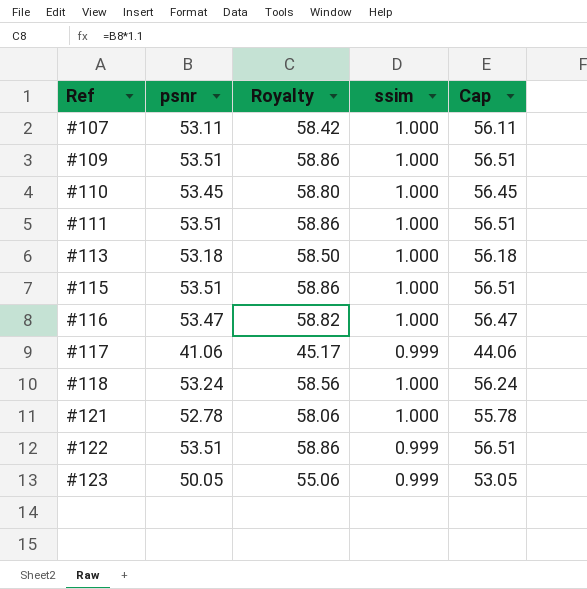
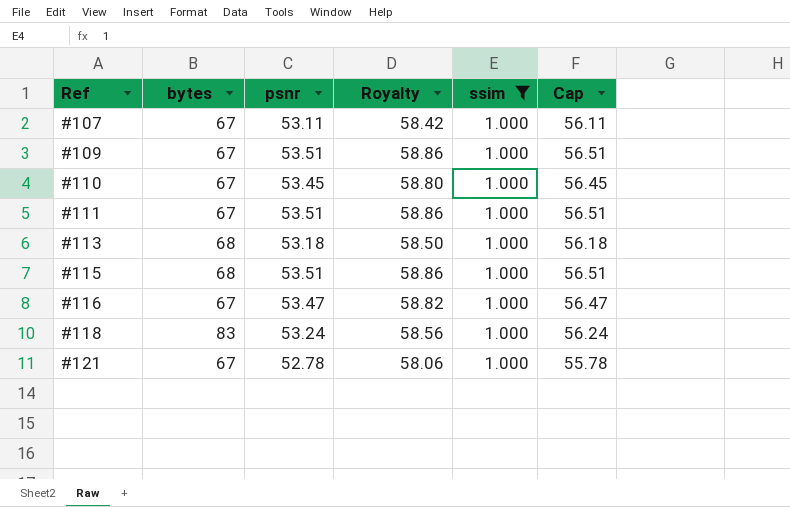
filter: none -> ssim = 1.000
column bytes | position: none -> 2

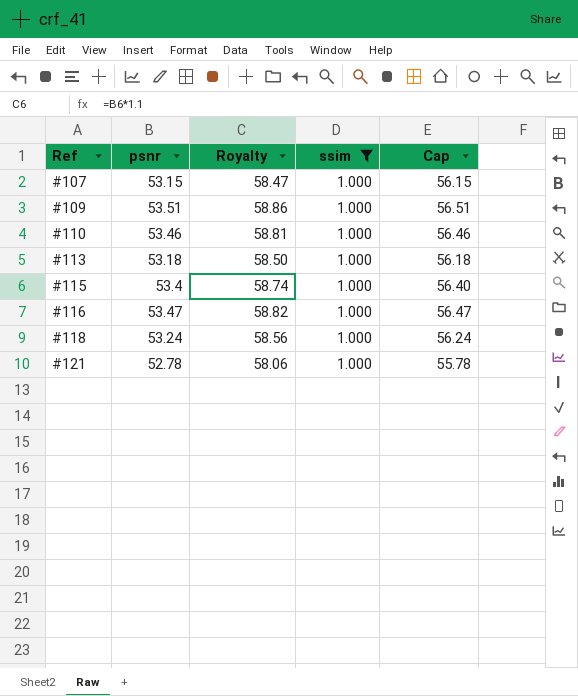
column bytes | position: 2 -> none
row #111: 67 | 53.51 | 58.86 | 1.000 | 56.51 -> none
#107 | psnr: 53.11 -> 53.15
#107 | Royalty: 58.42 -> 58.47
#107 | Cap: 56.11 -> 56.15
#110 | psnr: 53.45 -> 53.46
#110 | Royalty: 58.80 -> 58.81
#110 | Cap: 56.45 -> 56.46
#115 | psnr: 53.51 -> 53.4
#115 | Royalty: 58.86 -> 58.74
#115 | Cap: 56.51 -> 56.40

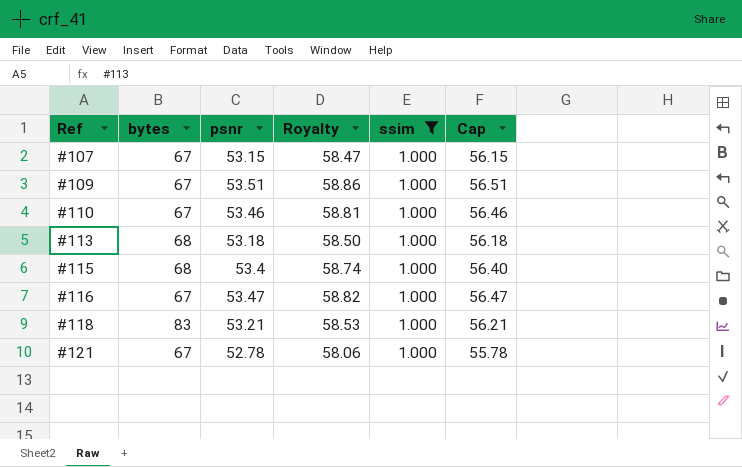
column bytes | position: none -> 2
#118 | psnr: 53.24 -> 53.21
#118 | Royalty: 58.56 -> 58.53
#118 | Cap: 56.24 -> 56.21

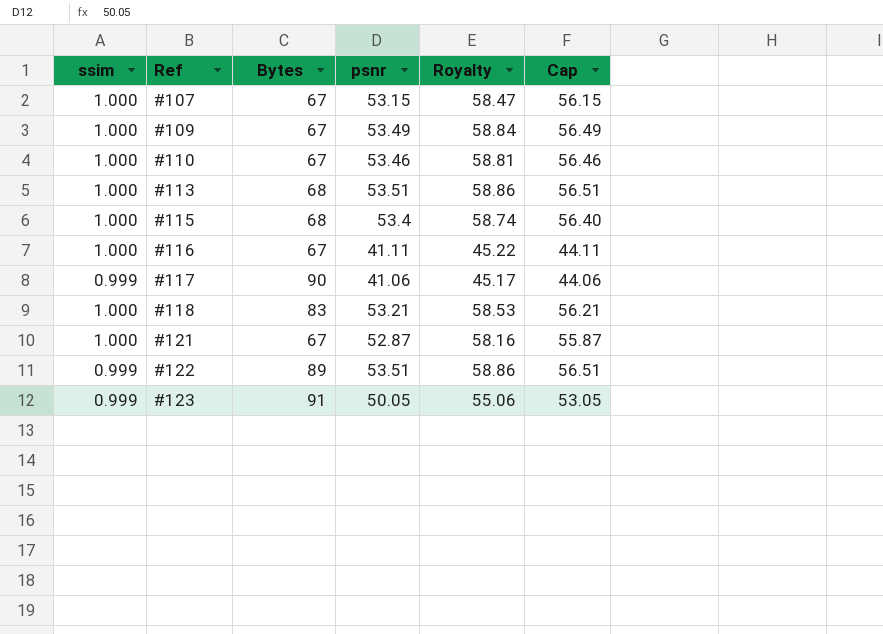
filter: ssim = 1.000 -> none
column ssim | position: 5 -> 1
column name: bytes -> Bytes
#109 | psnr: 53.51 -> 53.49
#109 | Royalty: 58.86 -> 58.84
#109 | Cap: 56.51 -> 56.49
#113 | psnr: 53.18 -> 53.51
#113 | Royalty: 58.50 -> 58.86
#113 | Cap: 56.18 -> 56.51
#116 | psnr: 53.47 -> 41.11
#116 | Royalty: 58.82 -> 45.22
#116 | Cap: 56.47 -> 44.11
#121 | psnr: 52.78 -> 52.87
#121 | Royalty: 58.06 -> 58.16
#121 | Cap: 55.78 -> 55.87

